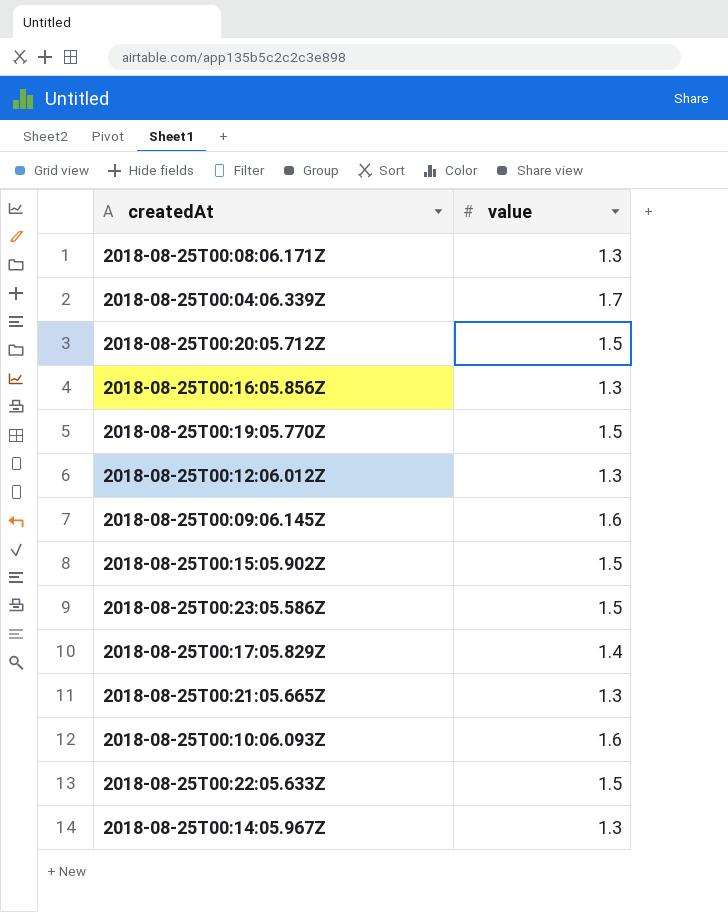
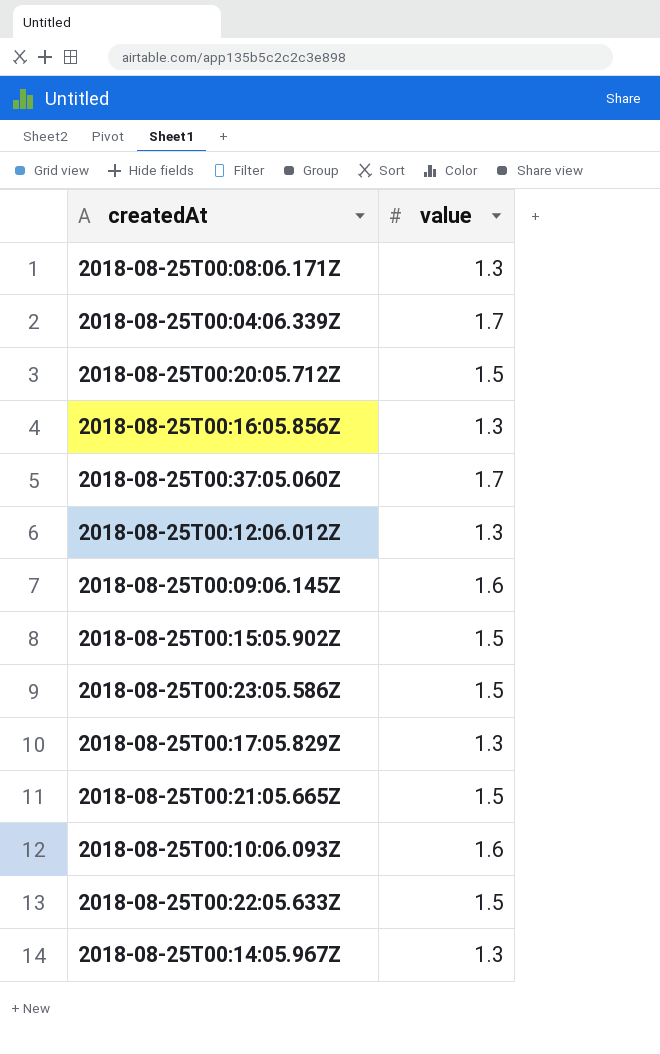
row 2018-08-25T00:19:05.770Z: 1.5 -> none
row 2018-08-25T00:37:05.060Z: none -> 1.7
2018-08-25T00:17:05.829Z | value: 1.4 -> 1.3
2018-08-25T00:21:05.665Z | value: 1.3 -> 1.5

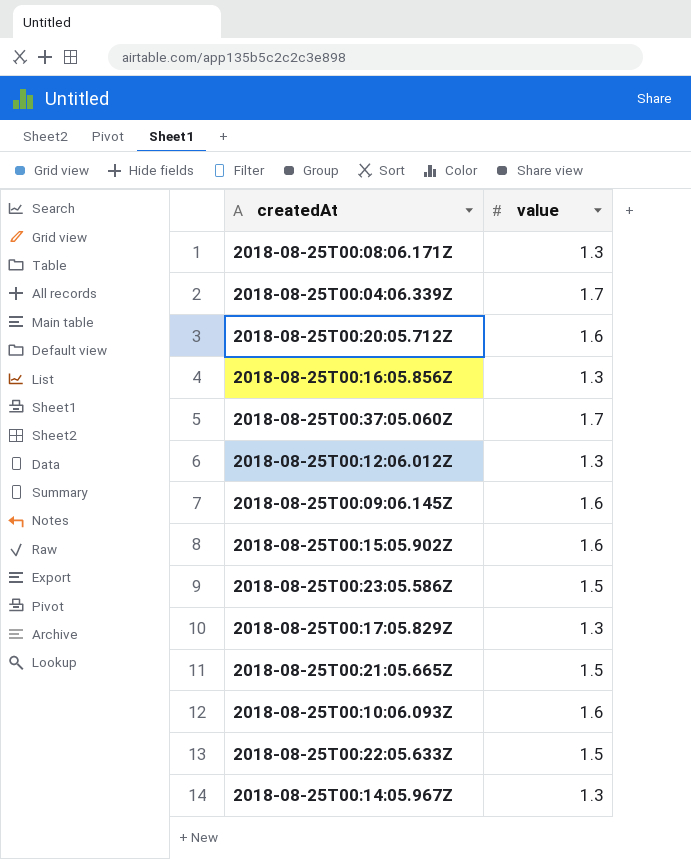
2018-08-25T00:20:05.712Z | value: 1.5 -> 1.6
2018-08-25T00:15:05.902Z | value: 1.5 -> 1.6

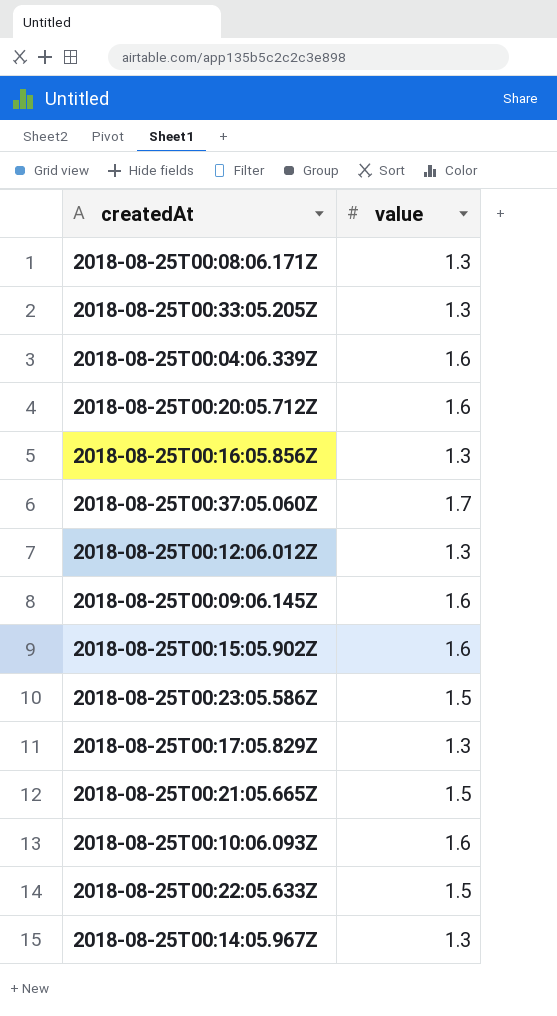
row 2018-08-25T00:33:05.205Z: none -> 1.3
2018-08-25T00:04:06.339Z | value: 1.7 -> 1.6

